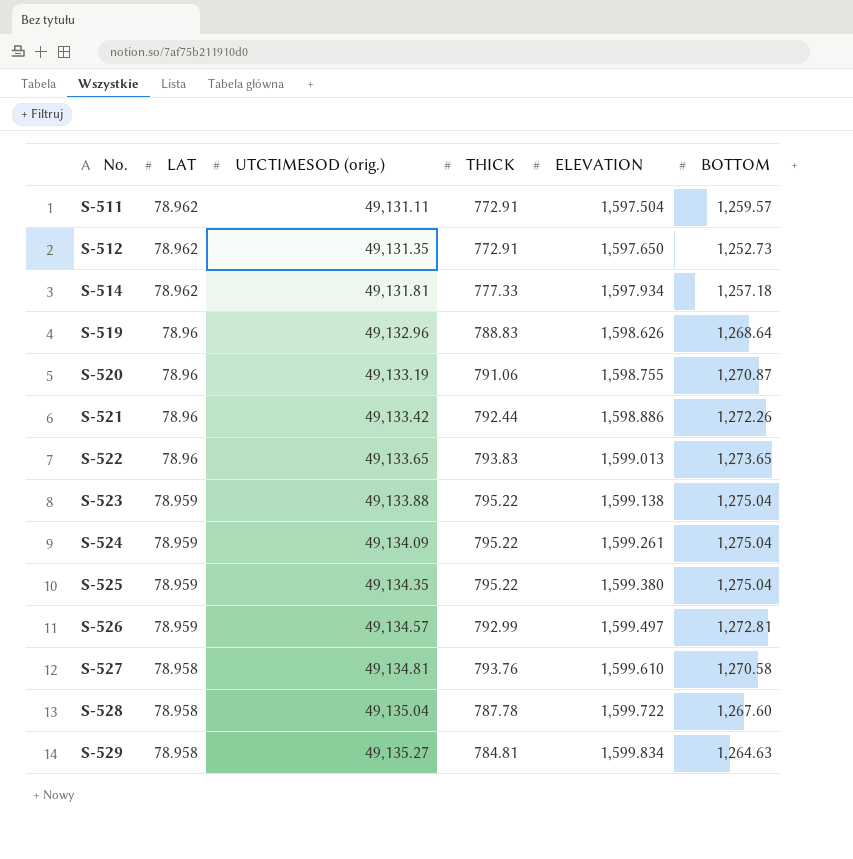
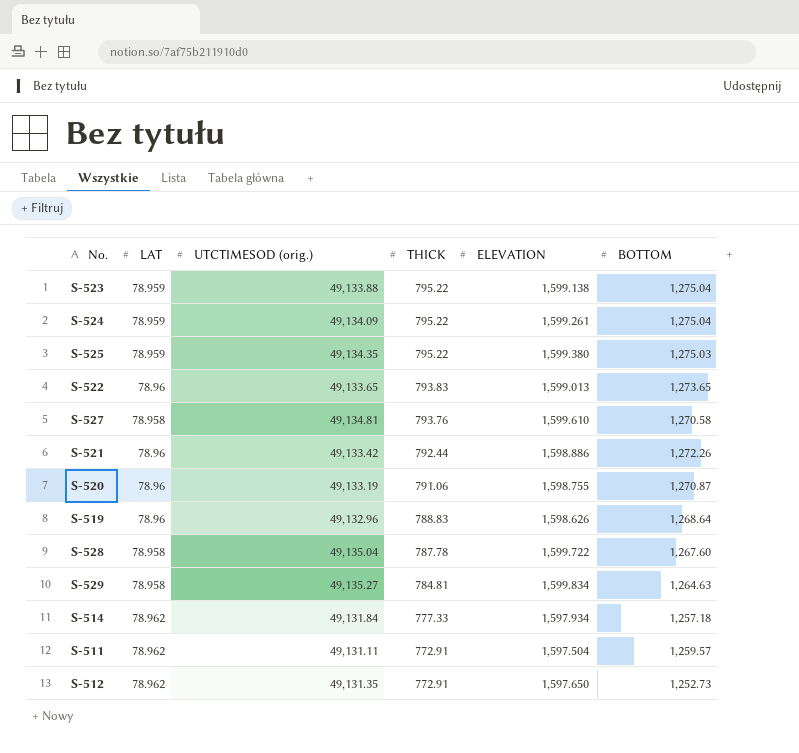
row order: No. ascending -> THICK descending
row S-526: 78.959 | 49,134.57 | 792.99 | 1,599.497 | 1,272.81 -> none
S-525 | BOTTOM: 1,275.04 -> 1,275.03
S-514 | UTCTIMESOD (orig.): 49,131.81 -> 49,131.84

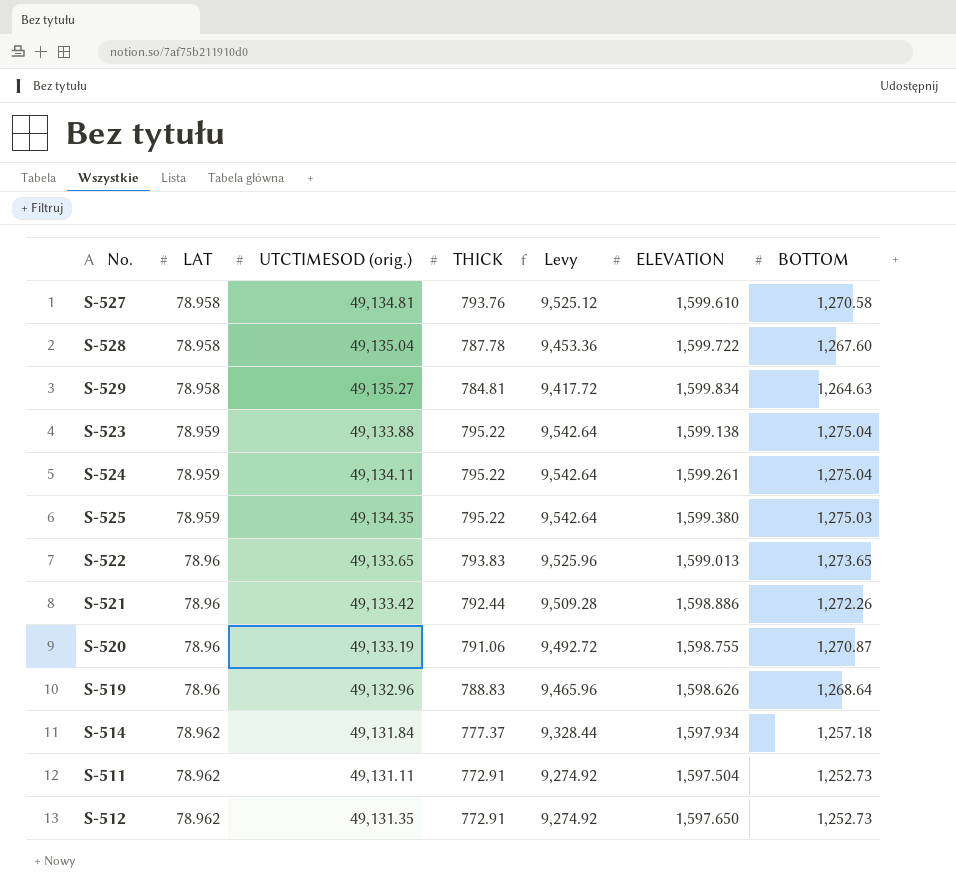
row order: THICK descending -> LAT ascending
column Levy | formula: none -> [THICK] * 12
S-524 | UTCTIMESOD (orig.): 49,134.09 -> 49,134.11
S-514 | THICK: 777.33 -> 777.37
S-511 | BOTTOM: 1,259.57 -> 1,252.73

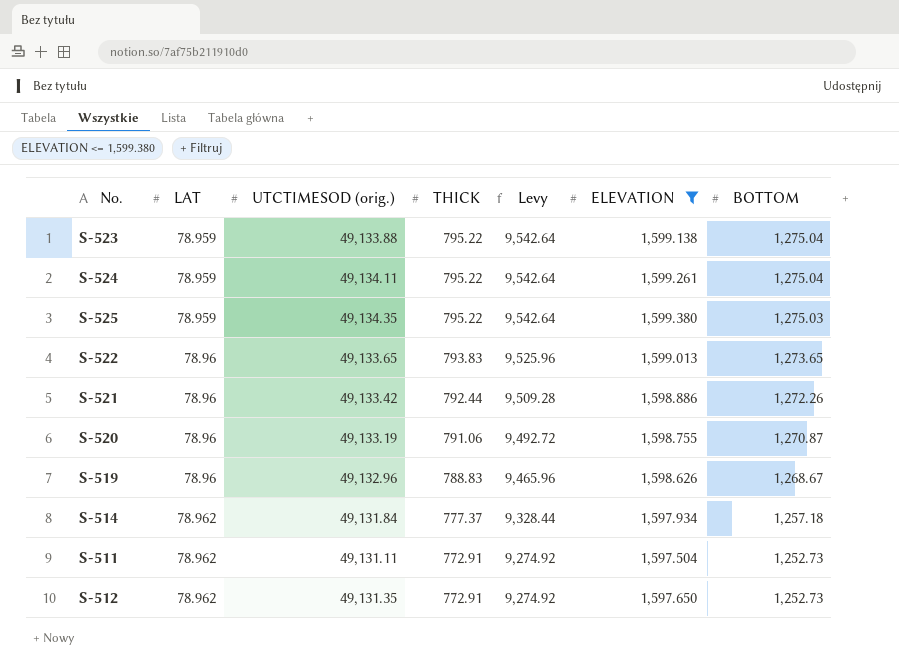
filter: none -> ELEVATION <= 1,599.380
S-519 | BOTTOM: 1,268.64 -> 1,268.67

